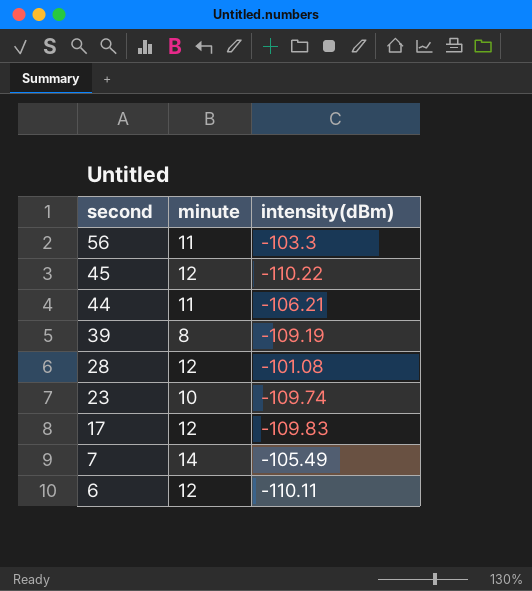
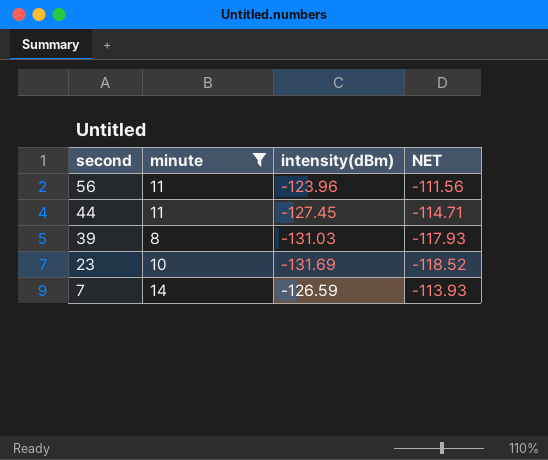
filter: none -> minute != 12
column NET | formula: none -> [intensity(dBm)] * 0.9
56 | intensity(dBm): -103.3 -> -123.96
44 | intensity(dBm): -106.21 -> -127.45
39 | intensity(dBm): -109.19 -> -131.03
23 | intensity(dBm): -109.74 -> -131.69
7 | intensity(dBm): -105.49 -> -126.59

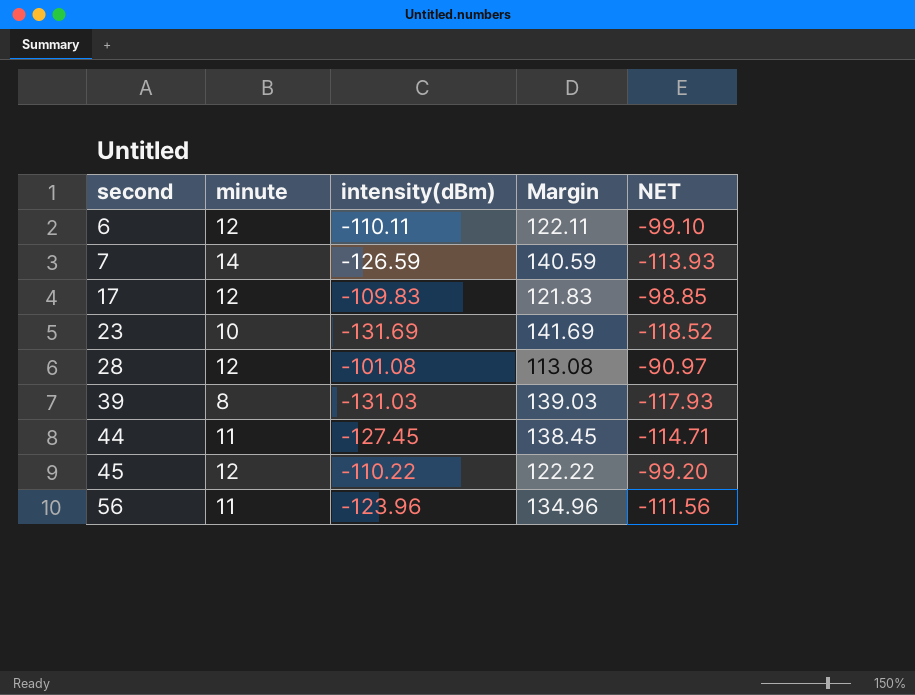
filter: minute != 12 -> none
row order: second descending -> second ascending
column Margin | formula: none -> [minute] - [intensity(dBm)]

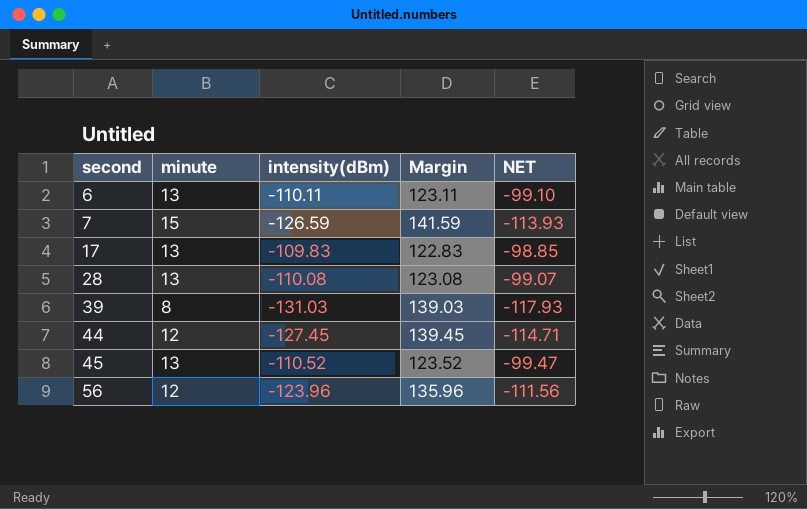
row 23: 10 | -131.69 | 141.69 | -118.52 -> none
6 | minute: 12 -> 13
6 | Margin: 122.11 -> 123.11
7 | minute: 14 -> 15
7 | Margin: 140.59 -> 141.59
17 | minute: 12 -> 13
17 | Margin: 121.83 -> 122.83
28 | minute: 12 -> 13
28 | intensity(dBm): -101.08 -> -110.08
28 | Margin: 113.08 -> 123.08
28 | NET: -90.97 -> -99.07
44 | minute: 11 -> 12
44 | Margin: 138.45 -> 139.45
45 | minute: 12 -> 13
45 | intensity(dBm): -110.22 -> -110.52
45 | Margin: 122.22 -> 123.52
45 | NET: -99.20 -> -99.47
56 | minute: 11 -> 12
56 | Margin: 134.96 -> 135.96

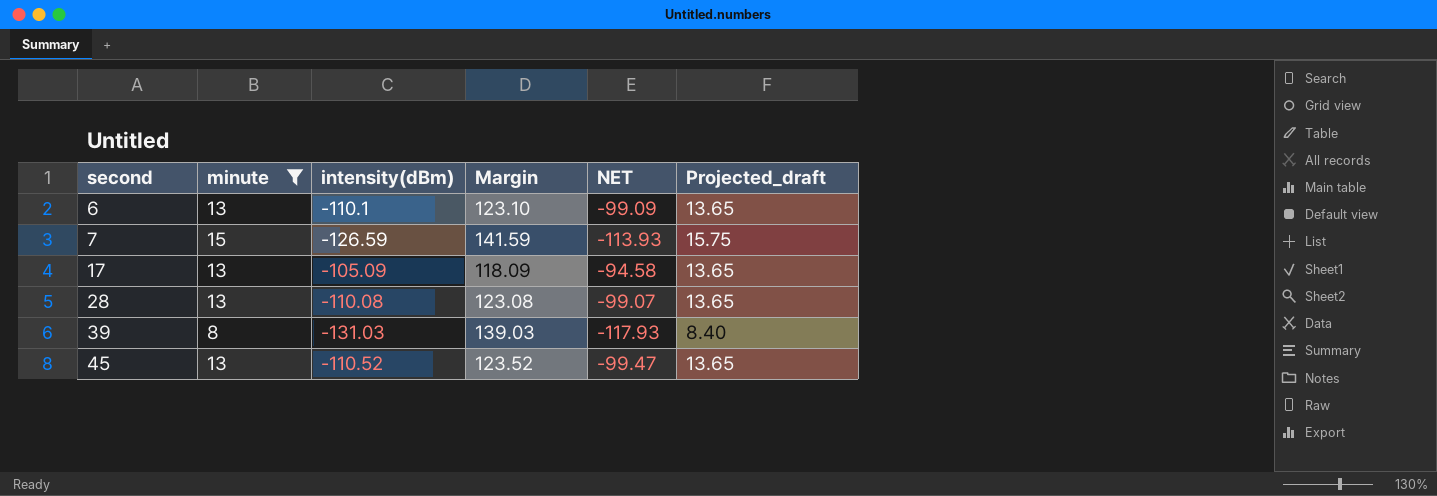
filter: none -> minute != 12
column Projected_draft | formula: none -> [minute] * 1.05
6 | intensity(dBm): -110.11 -> -110.1
6 | Margin: 123.11 -> 123.10
6 | NET: -99.10 -> -99.09
17 | intensity(dBm): -109.83 -> -105.09
17 | Margin: 122.83 -> 118.09
17 | NET: -98.85 -> -94.58

